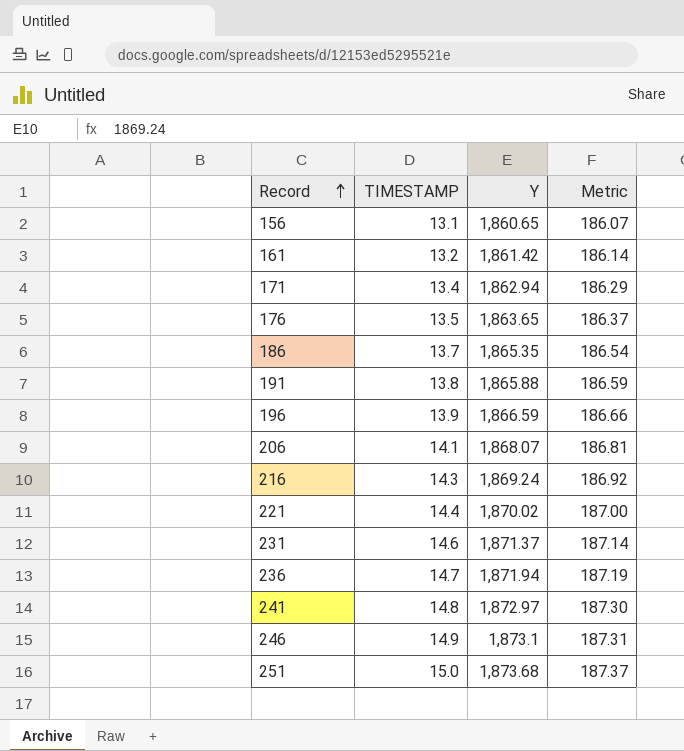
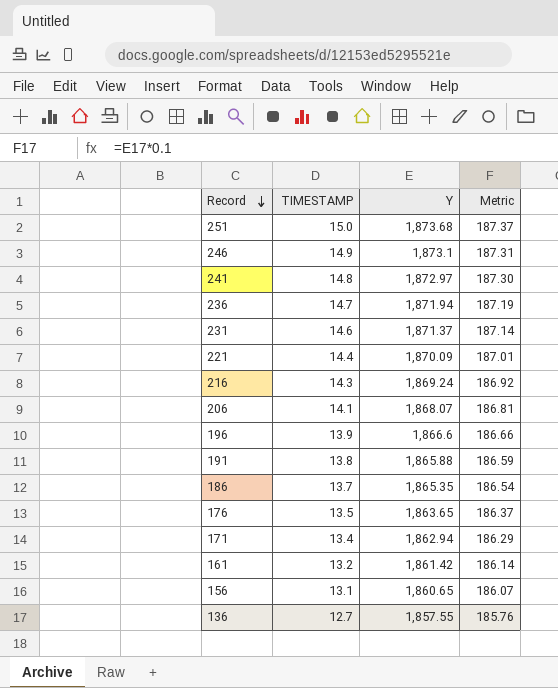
row order: Record ascending -> Record descending
221 | Y: 1,870.02 -> 1,870.09
221 | Metric: 187.00 -> 187.01
196 | Y: 1,866.59 -> 1,866.6
row 136: none -> 12.7 | 1,857.55 | 185.76

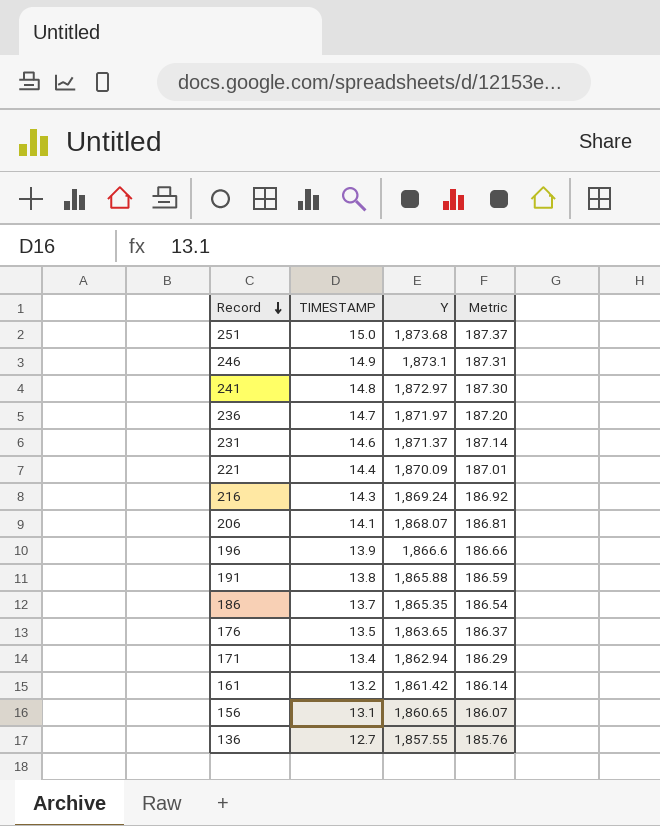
236 | Y: 1,871.94 -> 1,871.97
236 | Metric: 187.19 -> 187.20

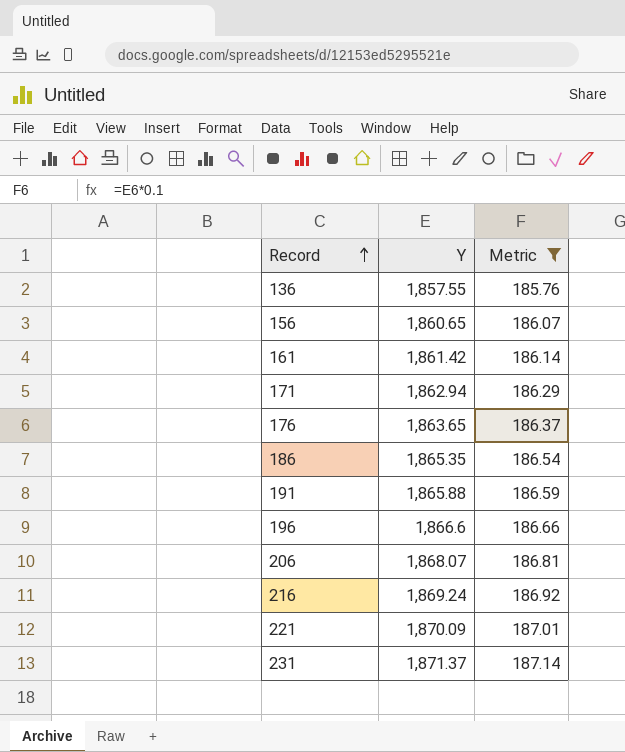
filter: none -> Metric <= 187.14
row order: Record descending -> Record ascending
column TIMESTAMP | position: 2 -> none

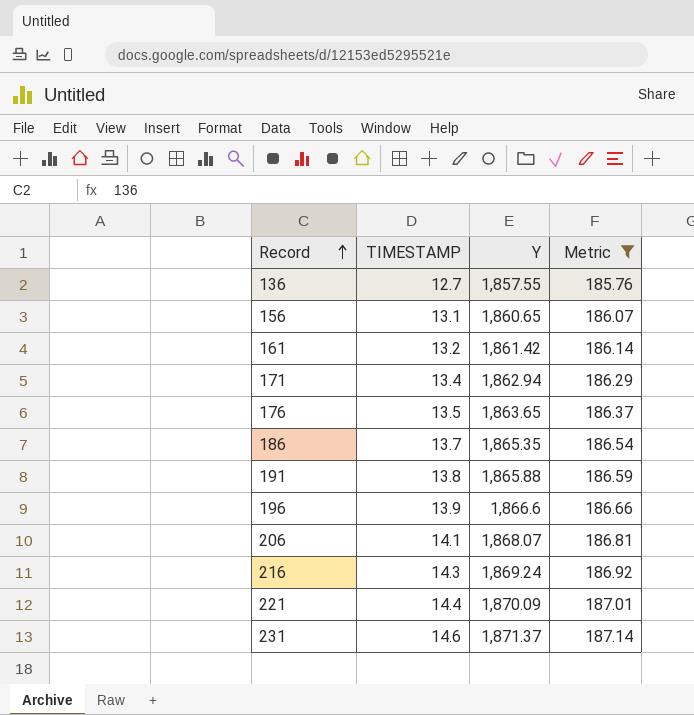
column TIMESTAMP | position: none -> 2

